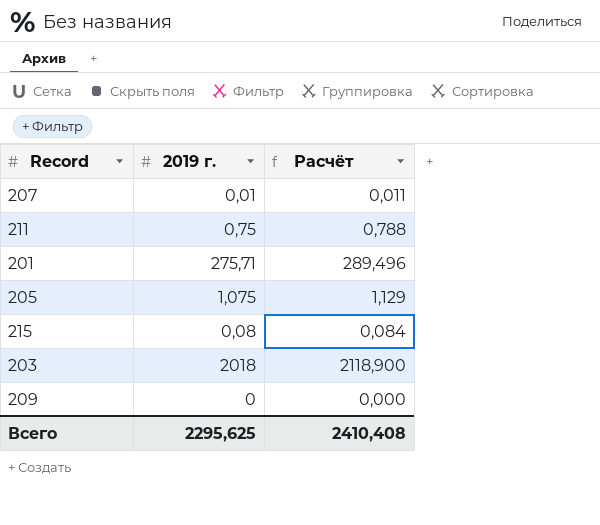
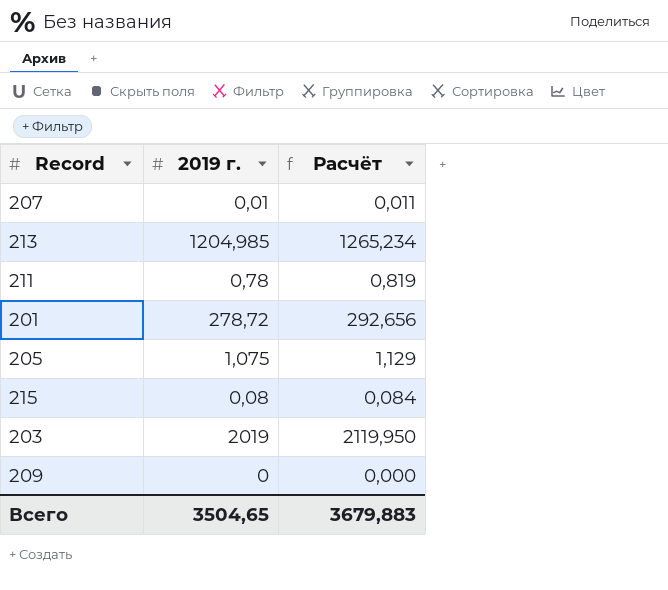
row 213: none -> 1204,985 | 1265,234
211 | 2019 г.: 0,75 -> 0,78
211 | Расчёт: 0,788 -> 0,819
201 | 2019 г.: 275,71 -> 278,72
201 | Расчёт: 289,496 -> 292,656
203 | 2019 г.: 2018 -> 2019
203 | Расчёт: 2118,900 -> 2119,950
Всего | 2019 г.: 2295,625 -> 3504,65
Всего | Расчёт: 2410,408 -> 3679,883

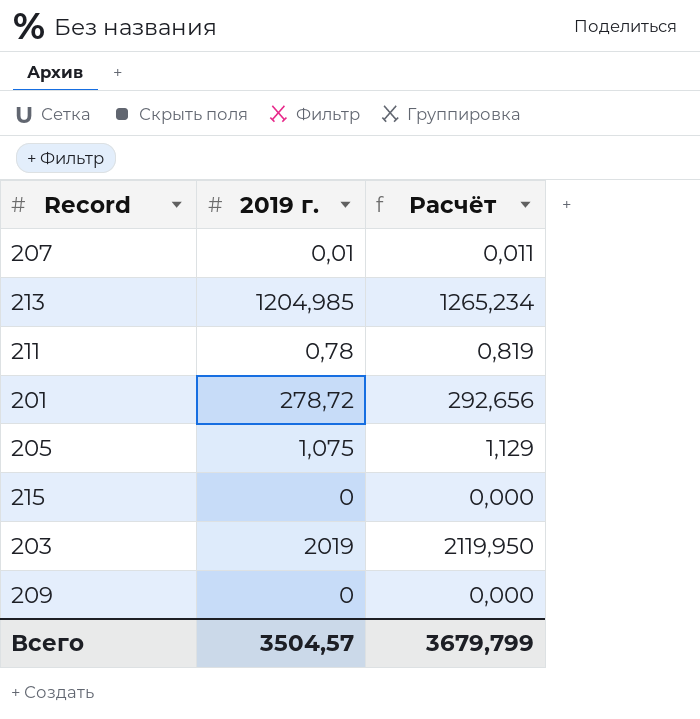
215 | 2019 г.: 0,08 -> 0
215 | Расчёт: 0,084 -> 0,000
Всего | 2019 г.: 3504,65 -> 3504,57
Всего | Расчёт: 3679,883 -> 3679,799

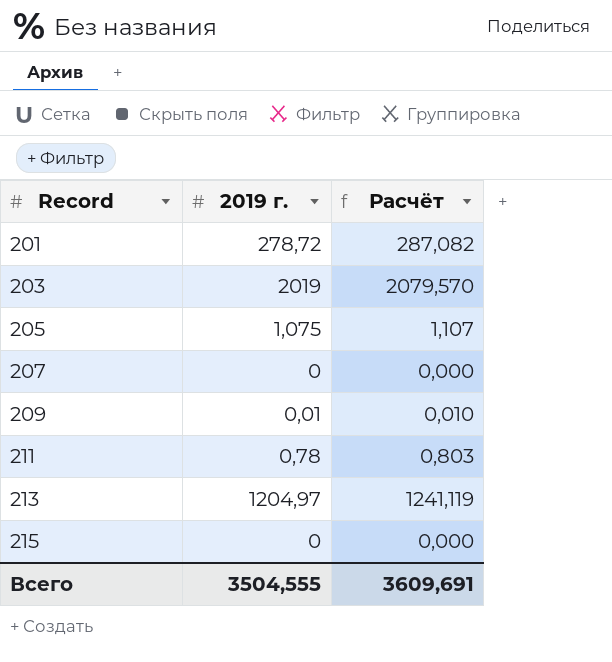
row order: none -> Record ascending
column Расчёт | formula: [2019 г.] * 1,05 -> [2019 г.] * 1,03
207 | 2019 г.: 0,01 -> 0
209 | 2019 г.: 0 -> 0,01
213 | 2019 г.: 1204,985 -> 1204,97
Всего | 2019 г.: 3504,57 -> 3504,555
Всего | Расчёт: 3679,799 -> 3609,691

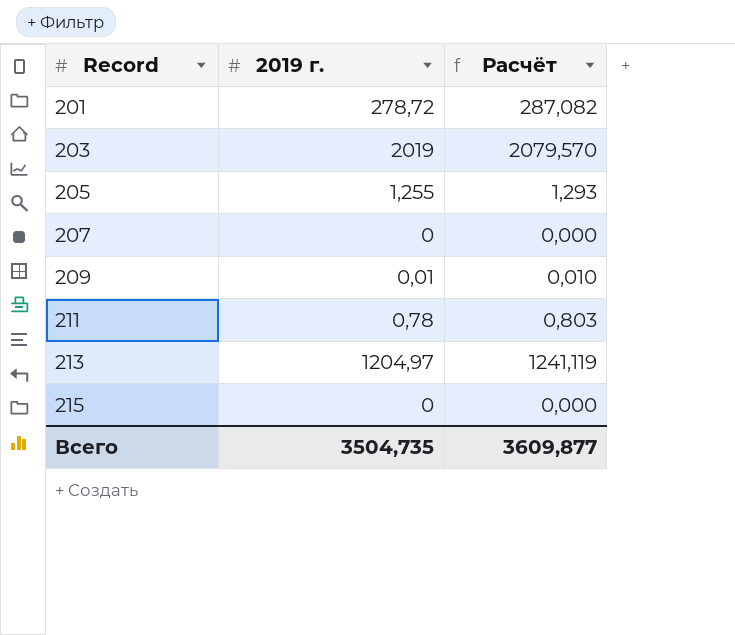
205 | 2019 г.: 1,075 -> 1,255
205 | Расчёт: 1,107 -> 1,293
Всего | 2019 г.: 3504,555 -> 3504,735
Всего | Расчёт: 3609,691 -> 3609,877

